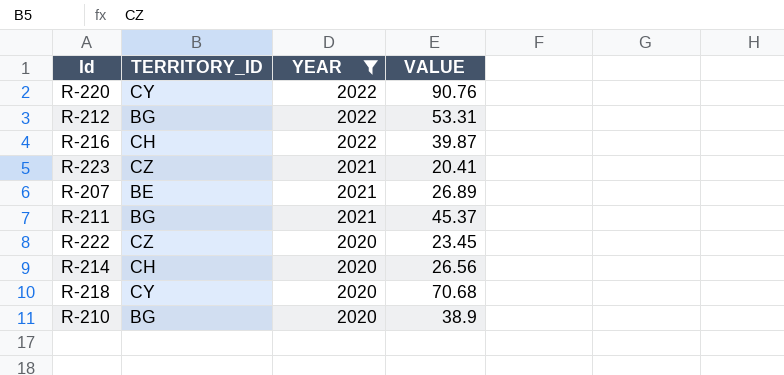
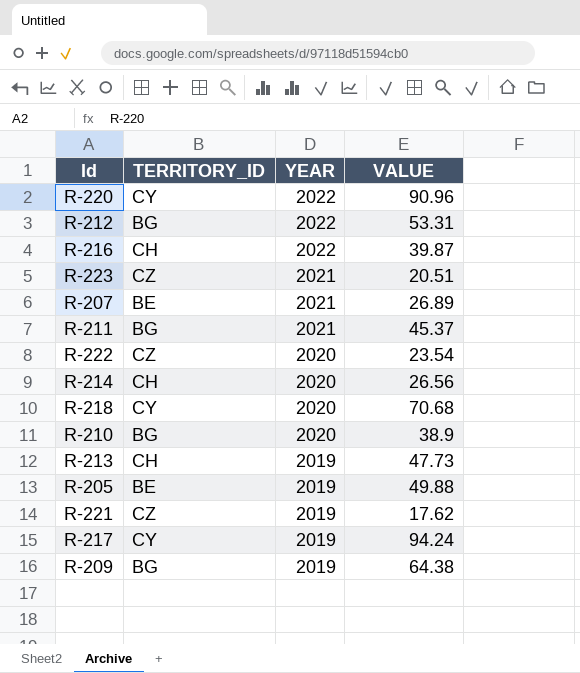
filter: YEAR != 2019 -> none
R-220 | VALUE: 90.76 -> 90.96
R-223 | VALUE: 20.41 -> 20.51
R-222 | VALUE: 23.45 -> 23.54

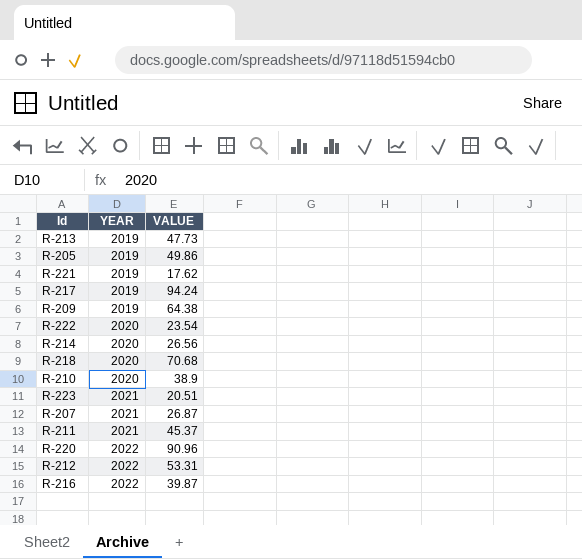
row order: YEAR descending -> YEAR ascending
column TERRITORY_ID | position: 2 -> none
R-205 | VALUE: 49.88 -> 49.86
R-207 | VALUE: 26.89 -> 26.87

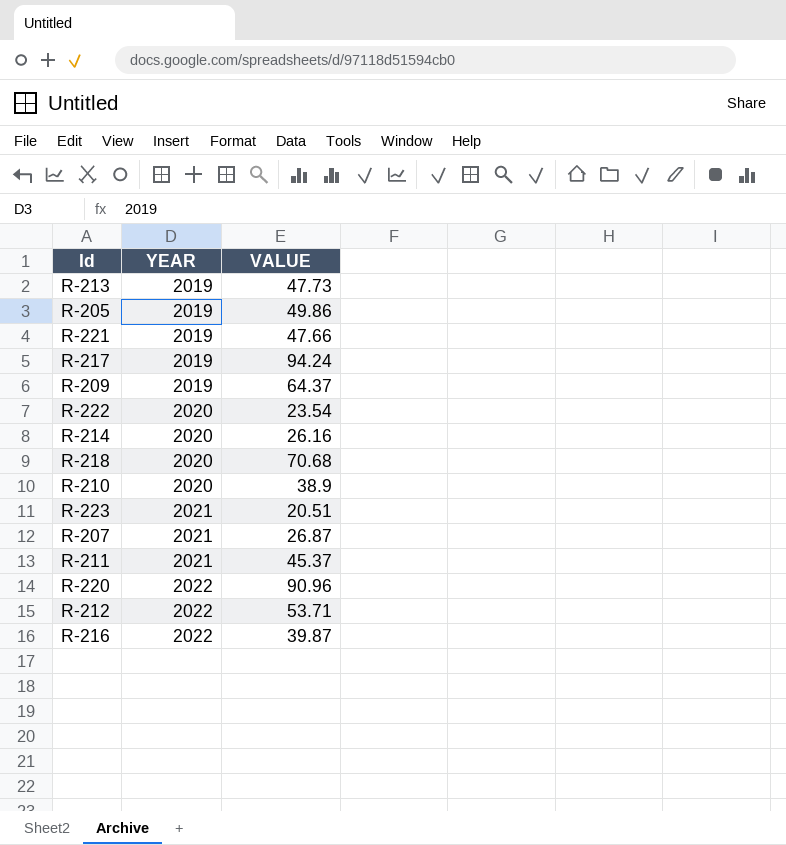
R-221 | VALUE: 17.62 -> 47.66
R-209 | VALUE: 64.38 -> 64.37
R-214 | VALUE: 26.56 -> 26.16
R-212 | VALUE: 53.31 -> 53.71

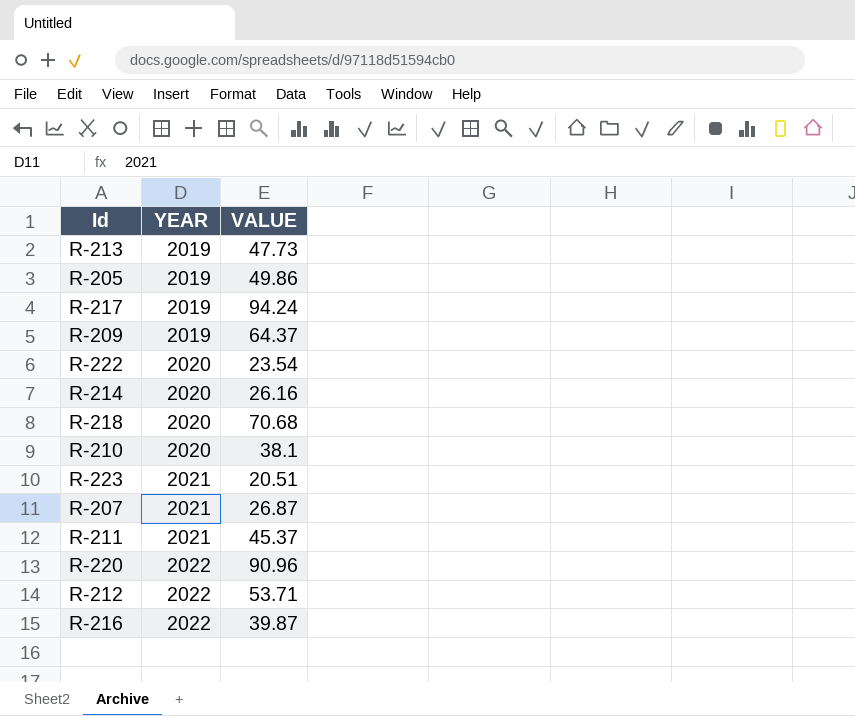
row R-221: 2019 | 47.66 -> none
R-210 | VALUE: 38.9 -> 38.1

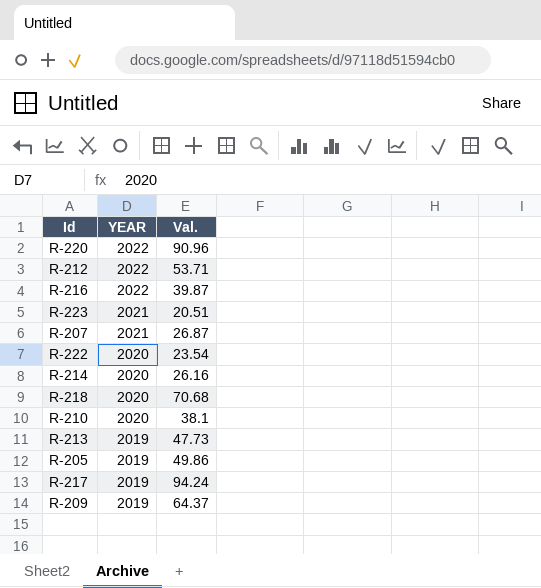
row order: YEAR ascending -> YEAR descending
column name: VALUE -> Val.
row R-211: 2021 | 45.37 -> none

